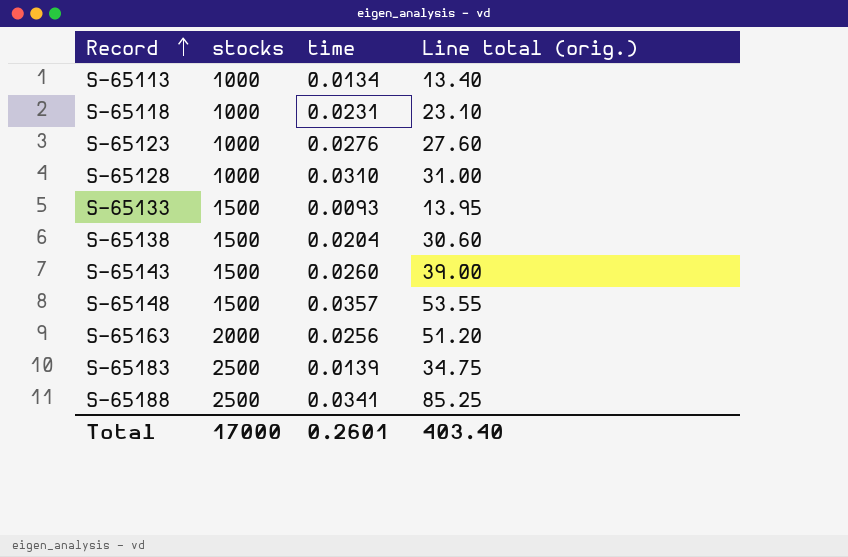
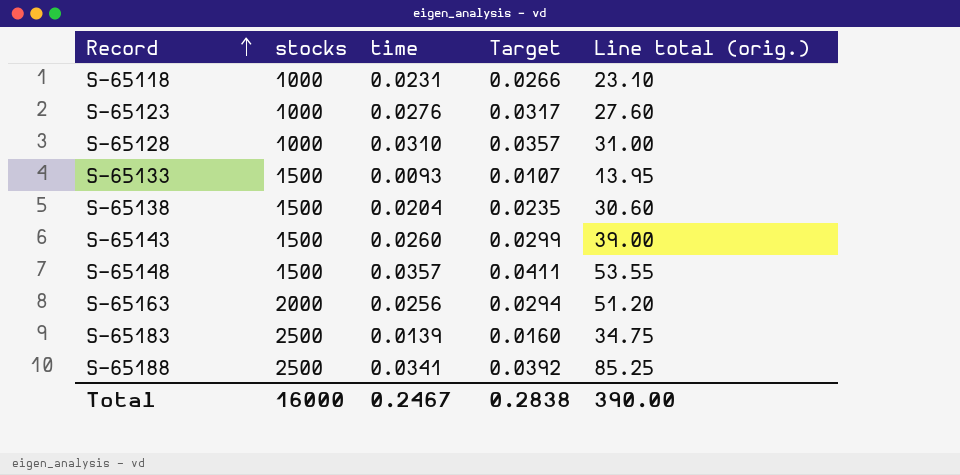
column Target | formula: none -> [time] * 1.15
row S-65113: 1000 | 0.0134 | 13.40 -> none
Total | stocks: 17000 -> 16000
Total | time: 0.2601 -> 0.2467
Total | Line total (orig.): 403.40 -> 390.00

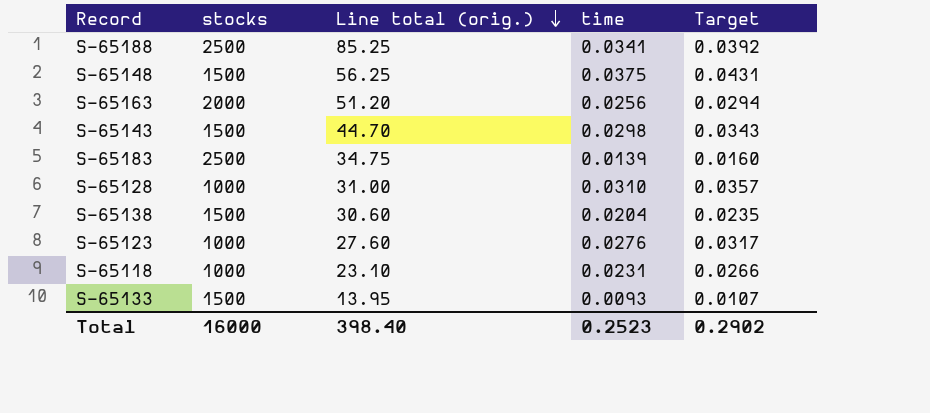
row order: Record ascending -> Line total (orig.) descending
column Line total (orig.) | position: 5 -> 3
S-65148 | Line total (orig.): 53.55 -> 56.25
S-65148 | time: 0.0357 -> 0.0375
S-65148 | Target: 0.0411 -> 0.0431
S-65143 | Line total (orig.): 39.00 -> 44.70
S-65143 | time: 0.0260 -> 0.0298
S-65143 | Target: 0.0299 -> 0.0343
Total | Line total (orig.): 390.00 -> 398.40
Total | time: 0.2467 -> 0.2523
Total | Target: 0.2838 -> 0.2902

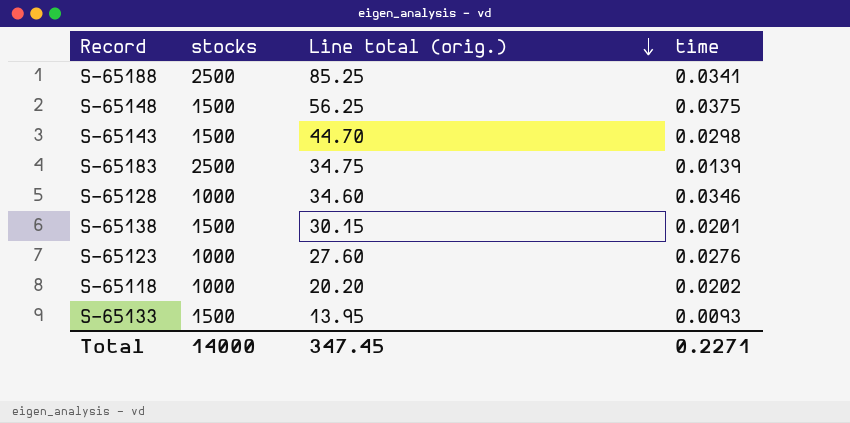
column Target | formula: [time] * 1.15 -> none
row S-65163: 2000 | 51.20 | 0.0256 | 0.0294 -> none
S-65128 | Line total (orig.): 31.00 -> 34.60
S-65128 | time: 0.0310 -> 0.0346
S-65138 | Line total (orig.): 30.60 -> 30.15
S-65138 | time: 0.0204 -> 0.0201
S-65118 | Line total (orig.): 23.10 -> 20.20
S-65118 | time: 0.0231 -> 0.0202
Total | stocks: 16000 -> 14000
Total | Line total (orig.): 398.40 -> 347.45
Total | time: 0.2523 -> 0.2271

